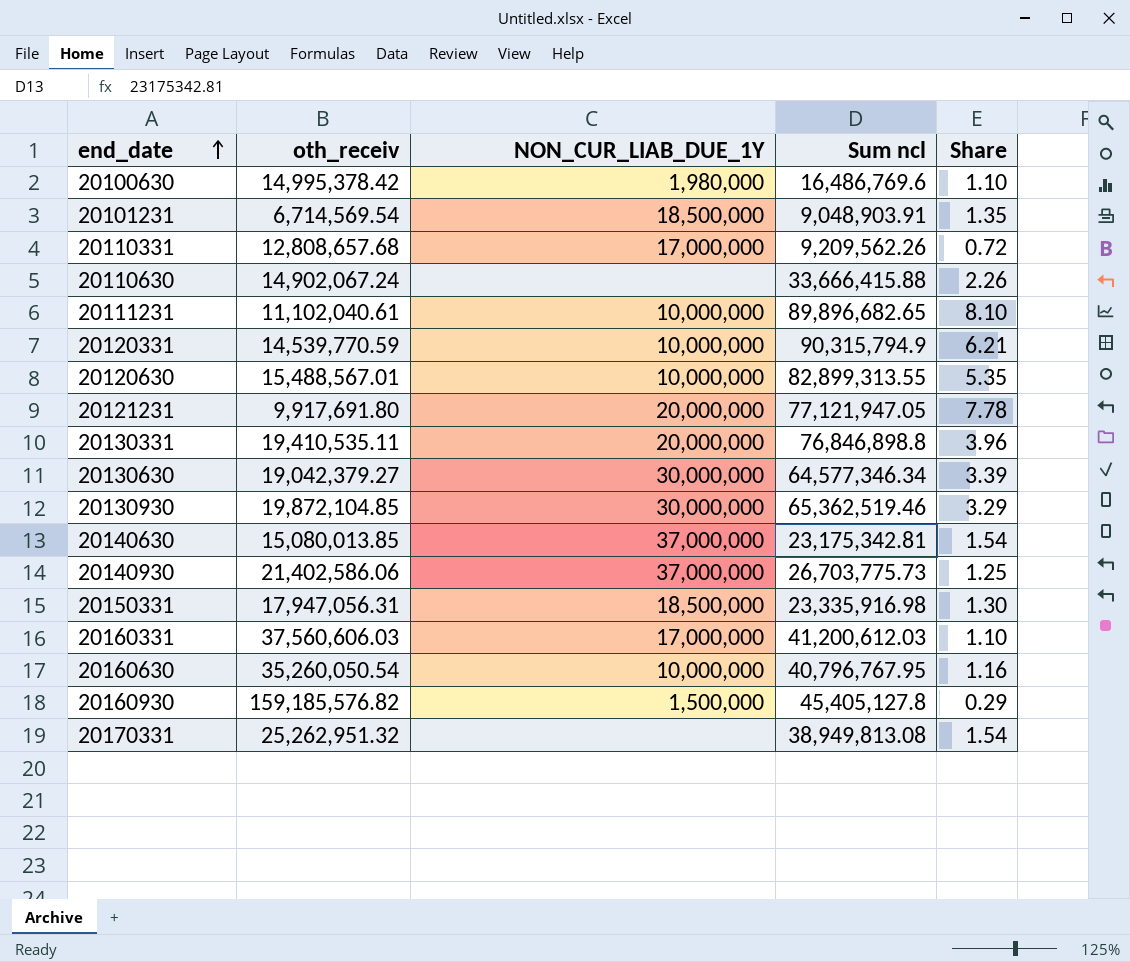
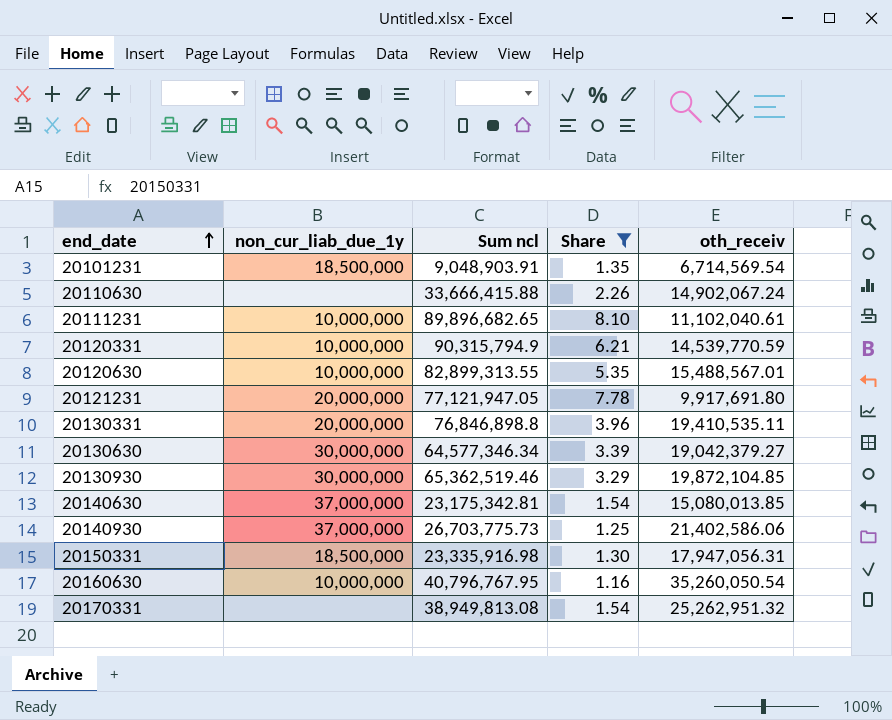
filter: none -> Share >= 1.16
column name: NON_CUR_LIAB_DUE_1Y -> non_cur_liab_due_1y
column oth_receiv | position: 2 -> 5

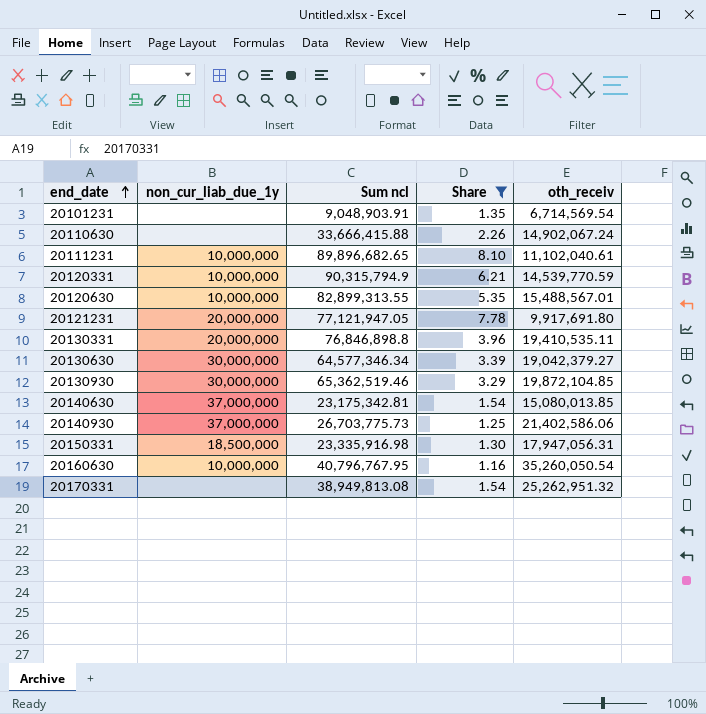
20101231 | non_cur_liab_due_1y: 18,500,000 -> none

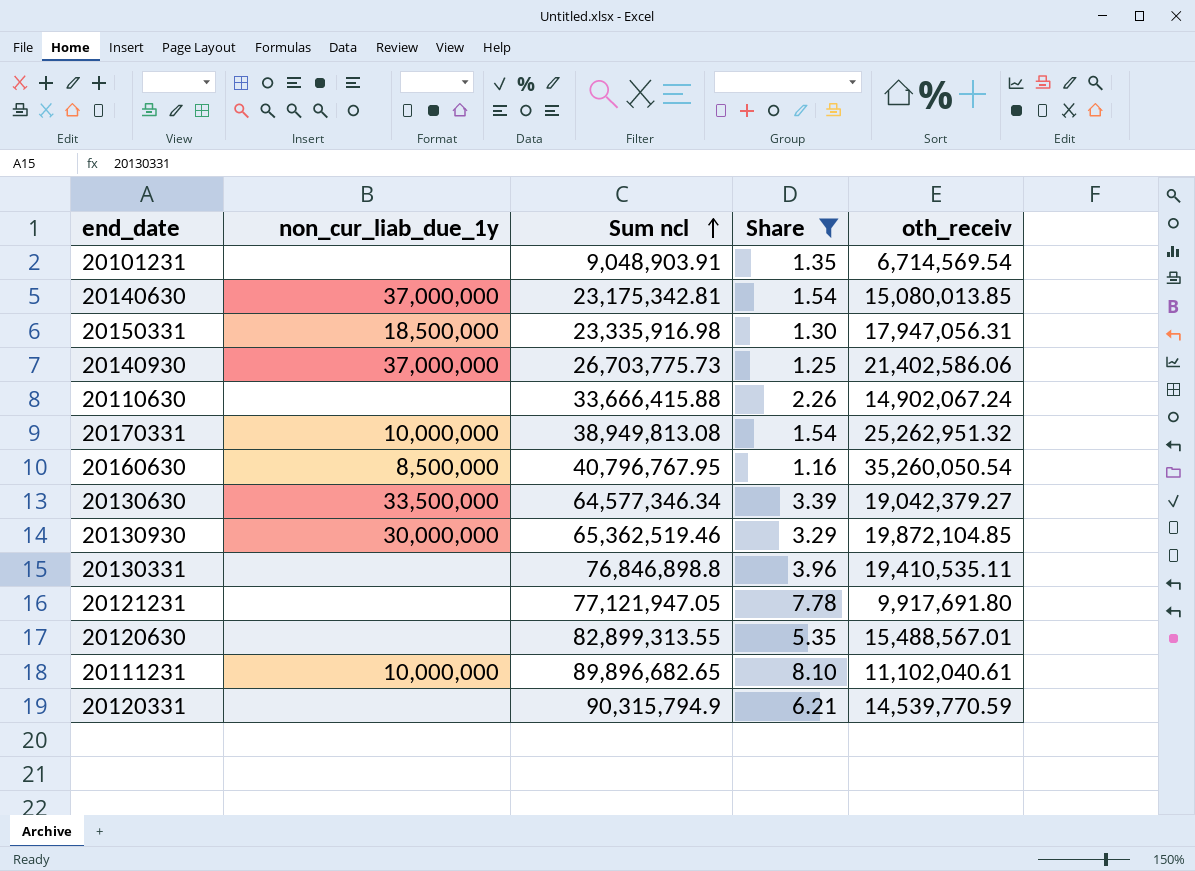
row order: end_date ascending -> Sum ncl ascending
20170331 | non_cur_liab_due_1y: none -> 10,000,000
20160630 | non_cur_liab_due_1y: 10,000,000 -> 8,500,000
20130630 | non_cur_liab_due_1y: 30,000,000 -> 33,500,000
20130331 | non_cur_liab_due_1y: 20,000,000 -> none
20121231 | non_cur_liab_due_1y: 20,000,000 -> none
20120630 | non_cur_liab_due_1y: 10,000,000 -> none
20120331 | non_cur_liab_due_1y: 10,000,000 -> none

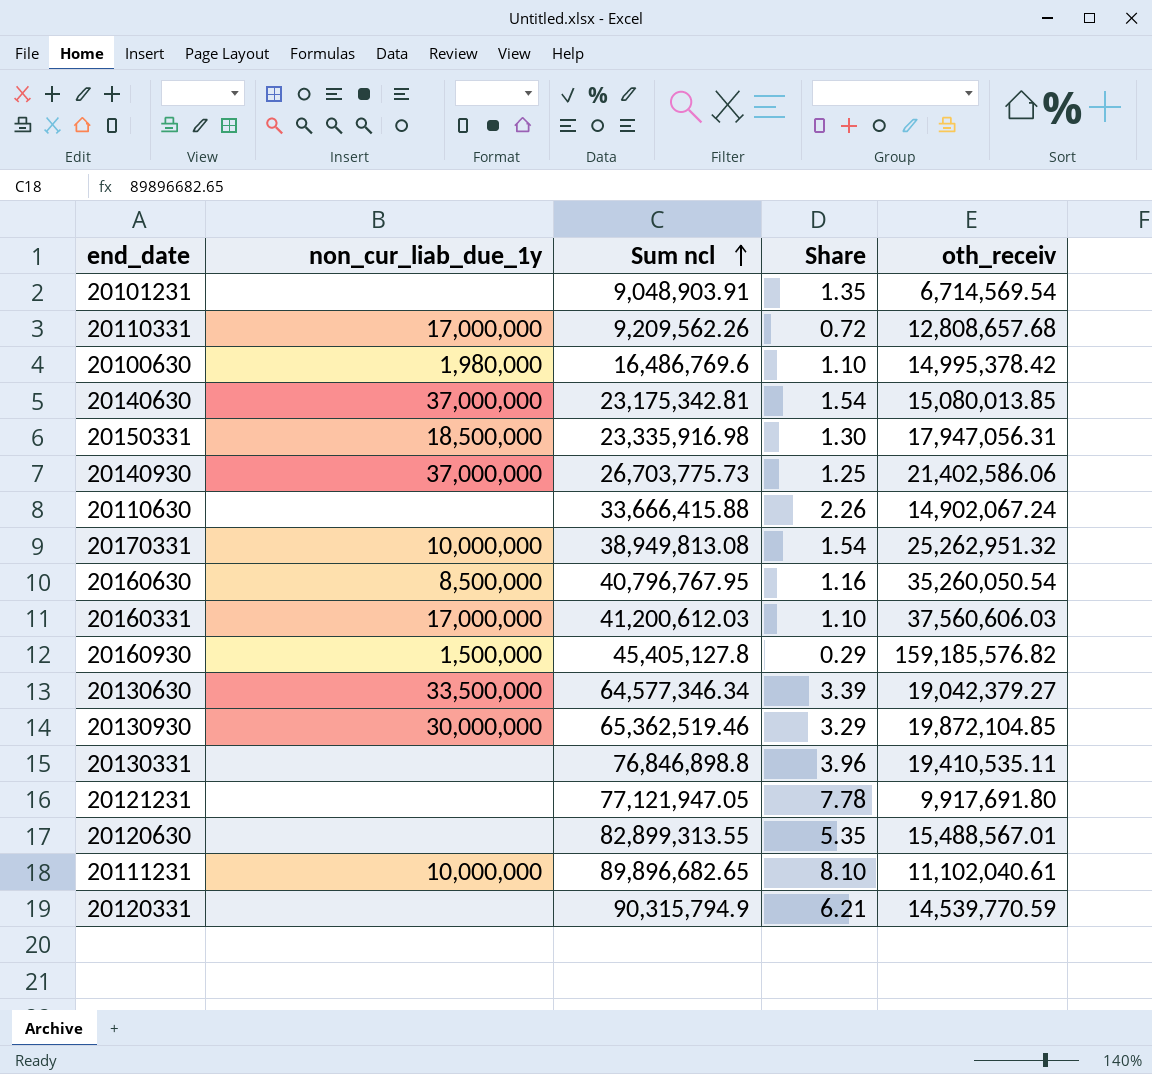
filter: Share >= 1.16 -> none

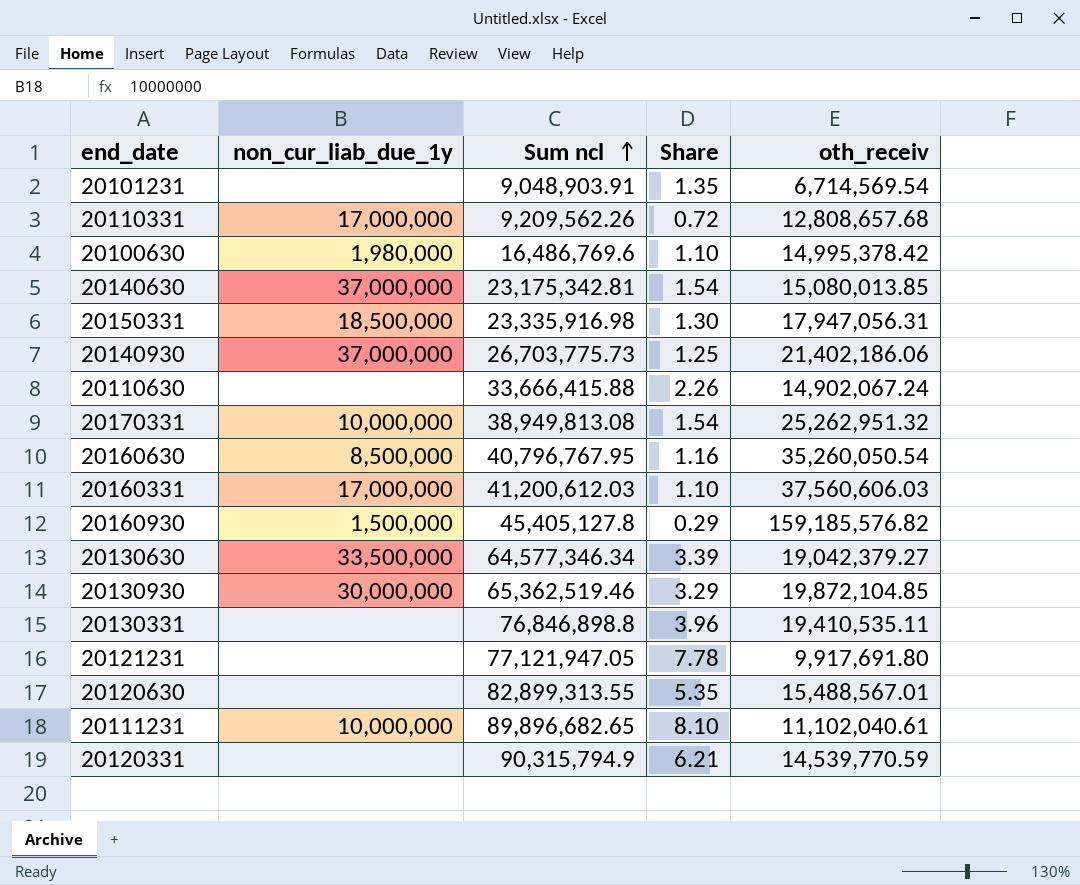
20140930 | oth_receiv: 21,402,586.06 -> 21,402,186.06

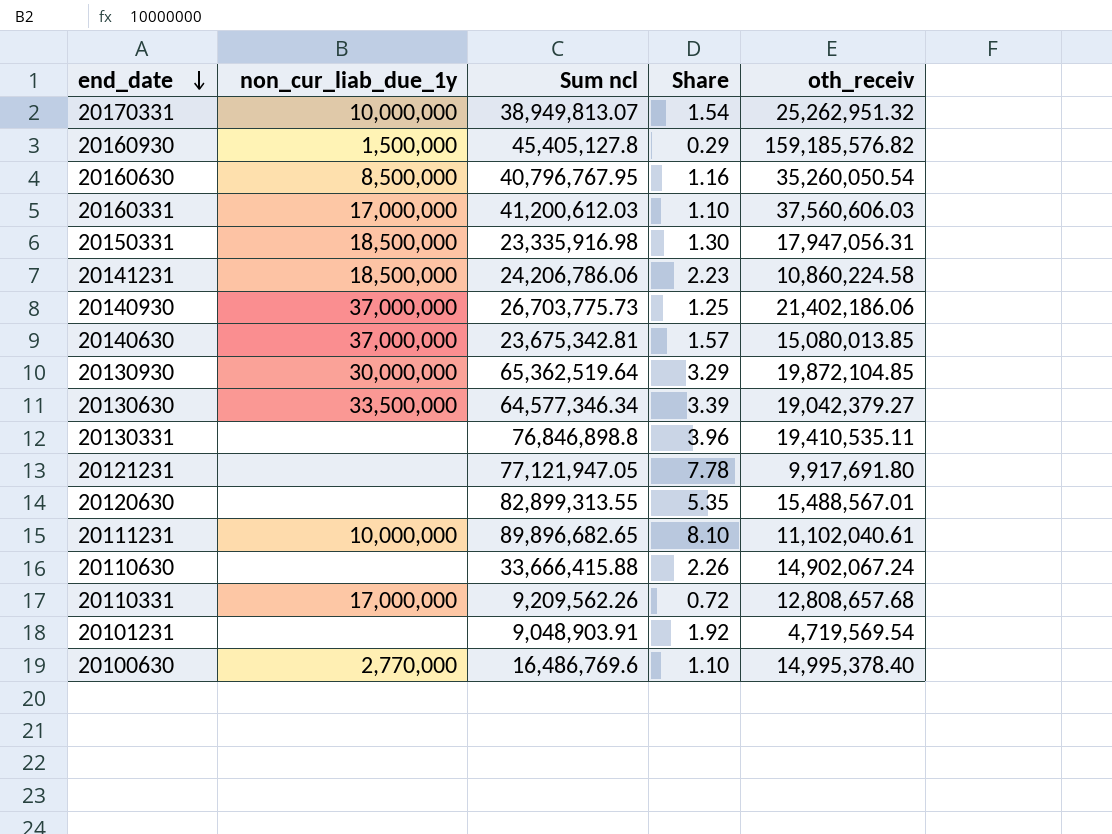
row order: Sum ncl ascending -> end_date descending
row 20120331: none | 90,315,794.9 | 6.21 | 14,539,770.59 -> none
20170331 | Sum ncl: 38,949,813.08 -> 38,949,813.07
row 20141231: none -> 18,500,000 | 24,206,786.06 | 2.23 | 10,860,224.58
20140630 | Sum ncl: 23,175,342.81 -> 23,675,342.81
20140630 | Share: 1.54 -> 1.57
20130930 | Sum ncl: 65,362,519.46 -> 65,362,519.64
20101231 | Share: 1.35 -> 1.92
20101231 | oth_receiv: 6,714,569.54 -> 4,719,569.54
20100630 | non_cur_liab_due_1y: 1,980,000 -> 2,770,000
20100630 | oth_receiv: 14,995,378.42 -> 14,995,378.40

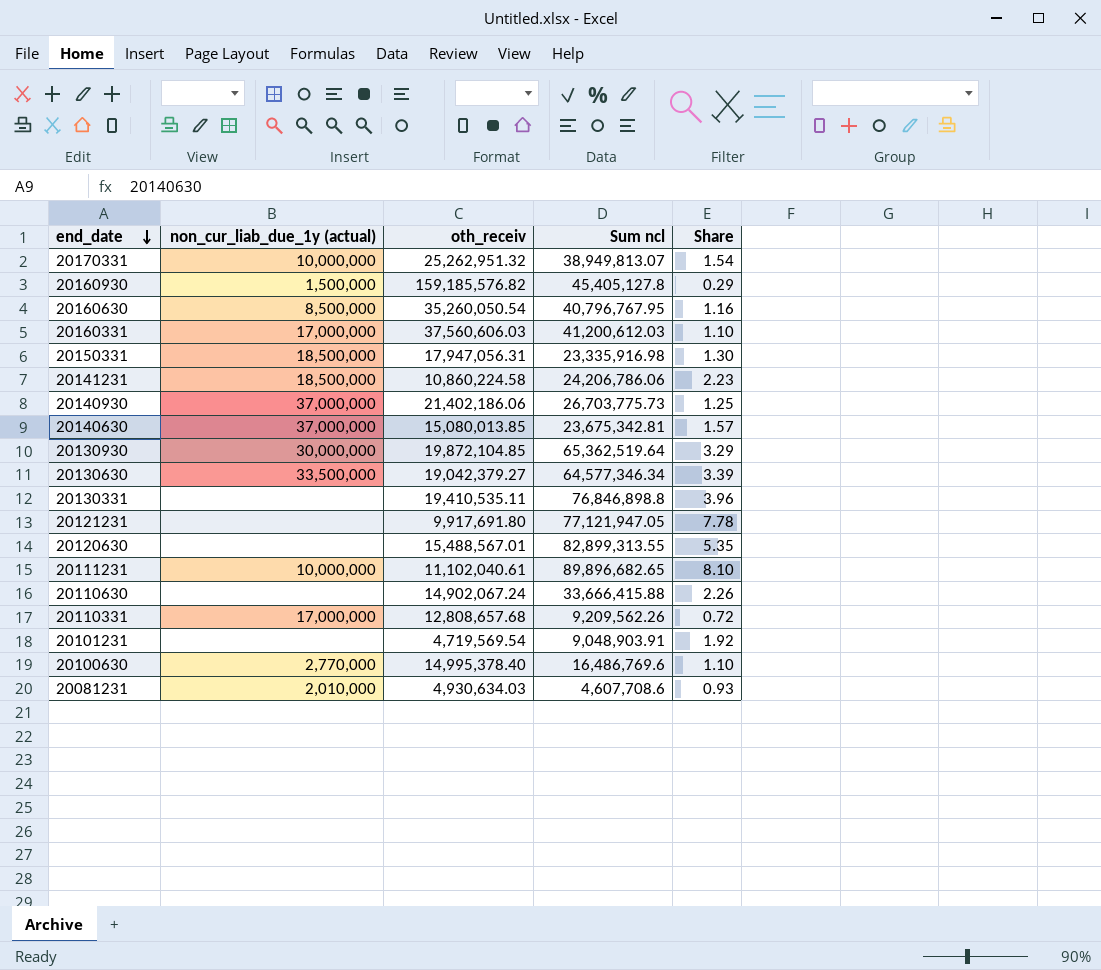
column name: non_cur_liab_due_1y -> non_cur_liab_due_1y (actual)
column oth_receiv | position: 5 -> 3
row 20081231: none -> 2,010,000 | 4,930,634.03 | 4,607,708.6 | 0.93

